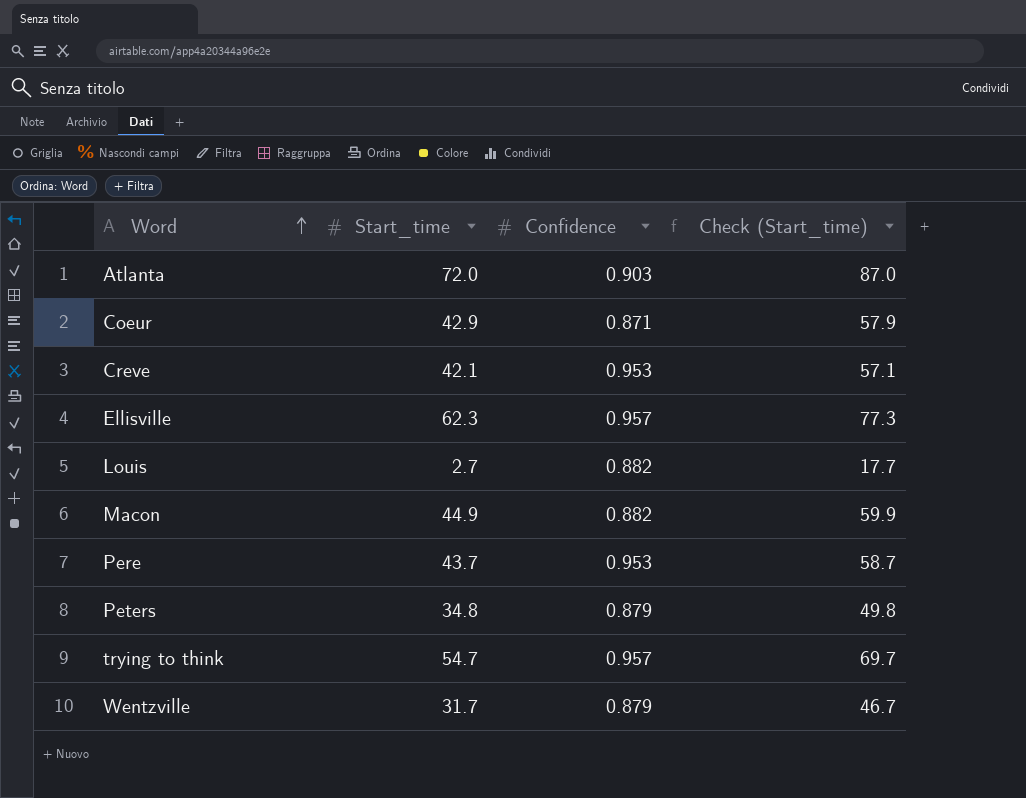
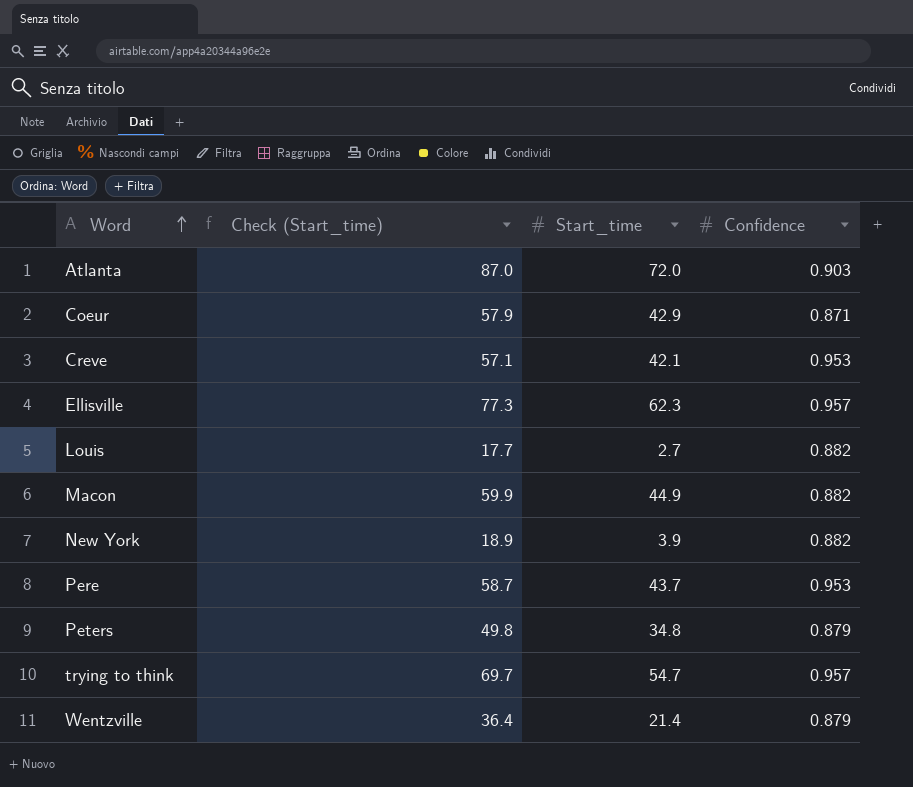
column Check (Start_time) | position: 4 -> 2
row New York: none -> 18.9 | 3.9 | 0.882
Wentzville | Check (Start_time): 46.7 -> 36.4
Wentzville | Start_time: 31.7 -> 21.4

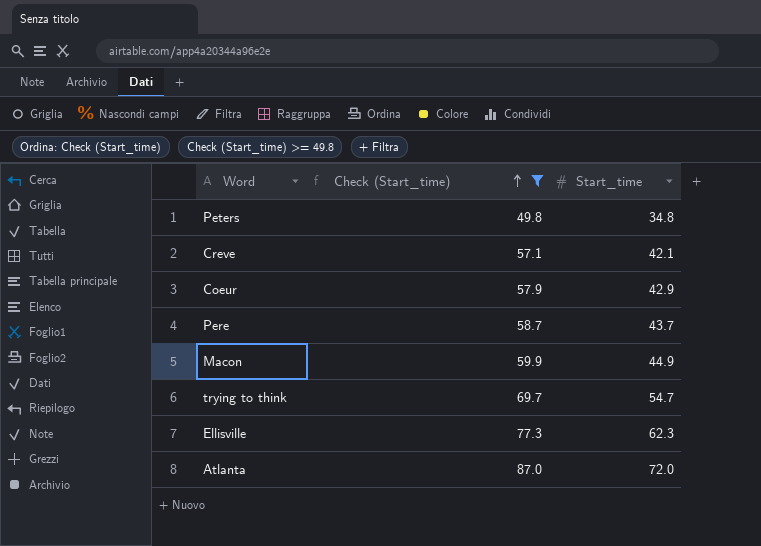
filter: none -> Check (Start_time) >= 49.8
row order: Word ascending -> Check (Start_time) ascending
column Confidence | position: 4 -> none

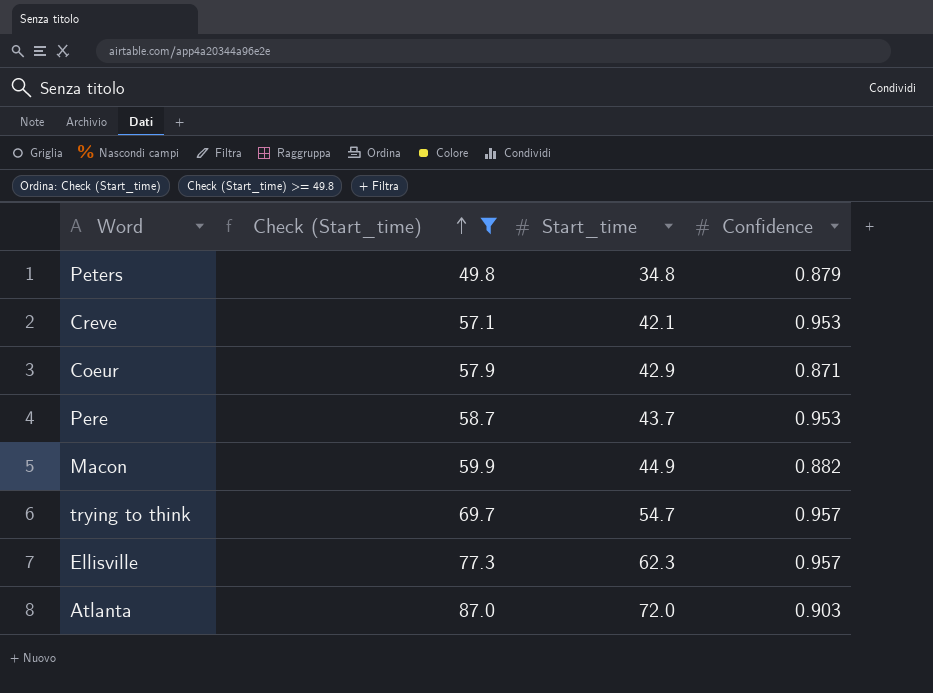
column Confidence | position: none -> 4

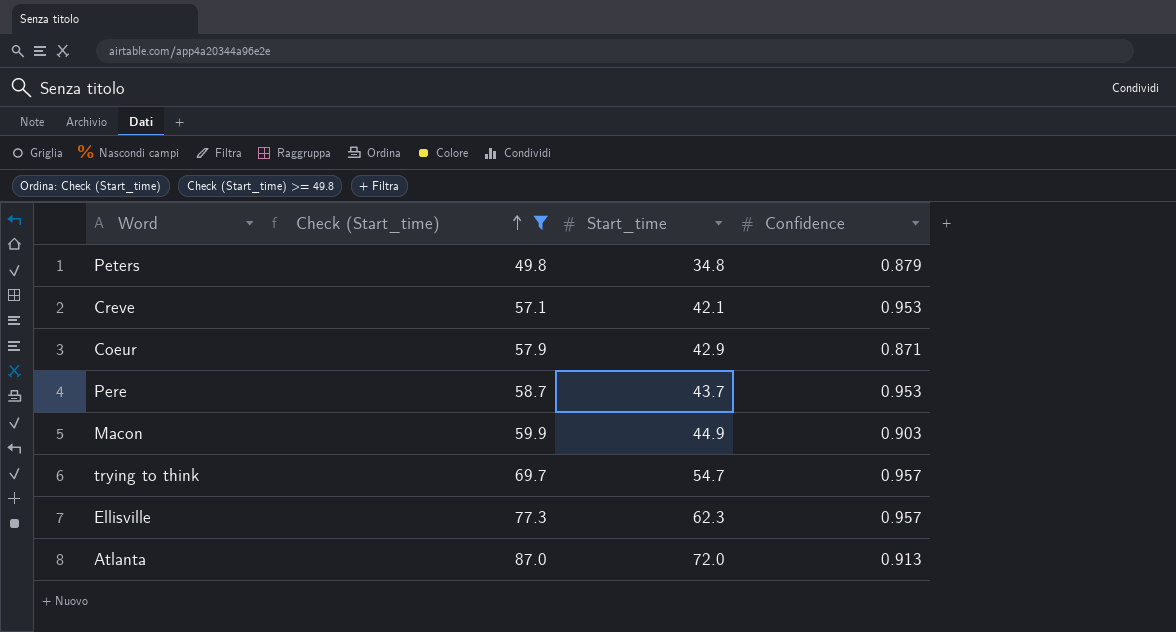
Macon | Confidence: 0.882 -> 0.903
Atlanta | Confidence: 0.903 -> 0.913

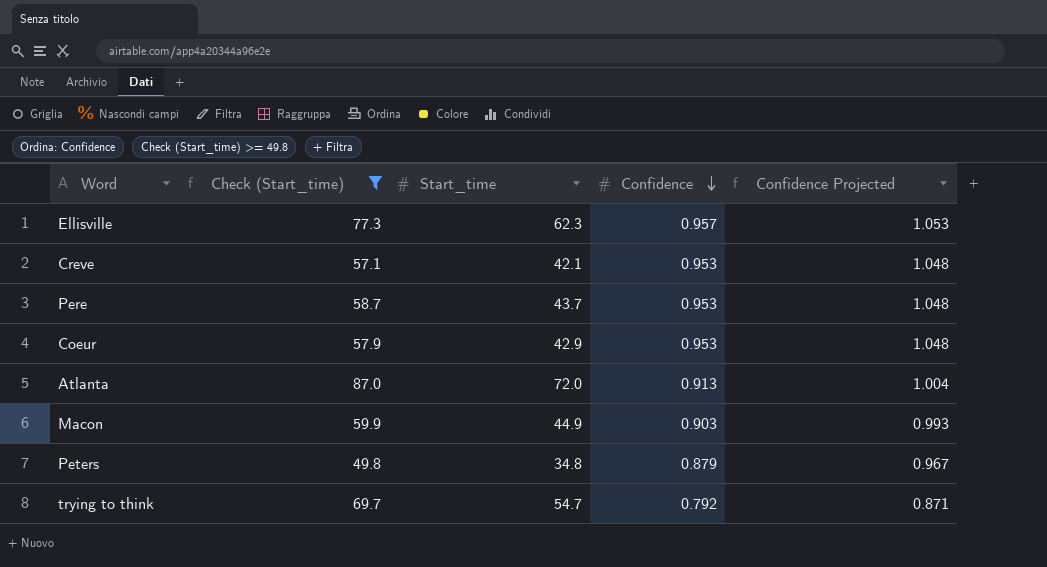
row order: Check (Start_time) ascending -> Confidence descending
column Confidence Projected | formula: none -> [Confidence] * 1.1
Coeur | Confidence: 0.871 -> 0.953
trying to think | Confidence: 0.957 -> 0.792

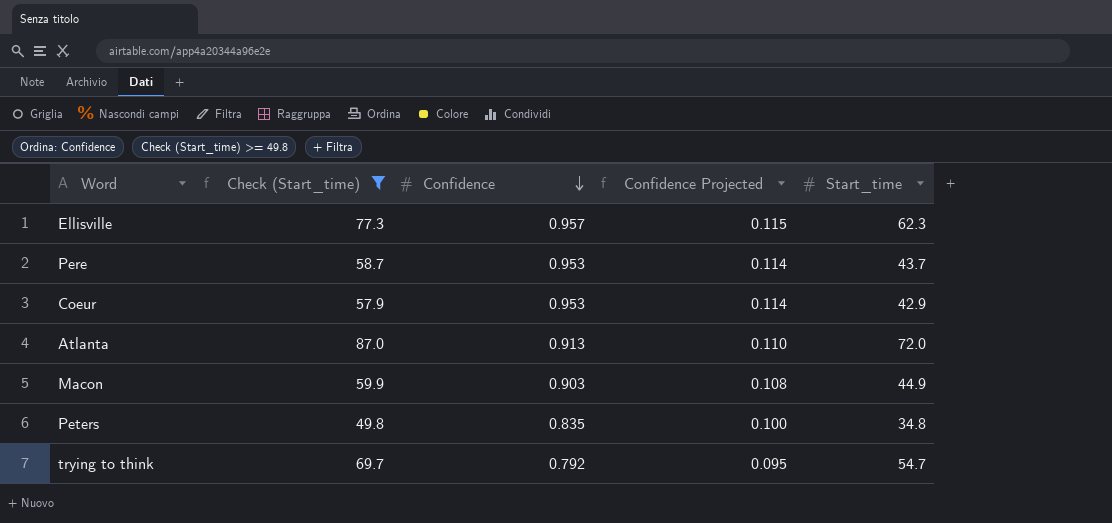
column Confidence Projected | formula: [Confidence] * 1.1 -> [Confidence] * 0.12
column Start_time | position: 3 -> 5
row Creve: 57.1 | 42.1 | 0.953 | 1.048 -> none
Peters | Confidence: 0.879 -> 0.835

